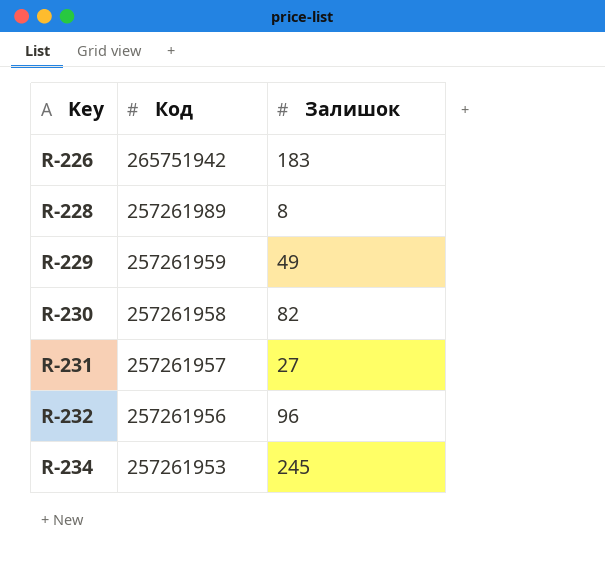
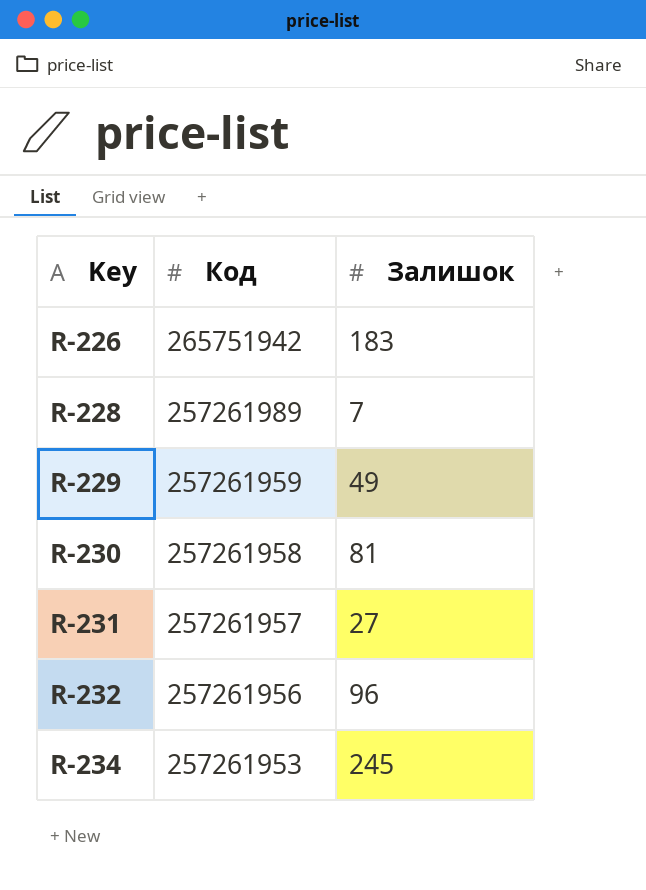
R-228 | Залишок: 8 -> 7
R-230 | Залишок: 82 -> 81

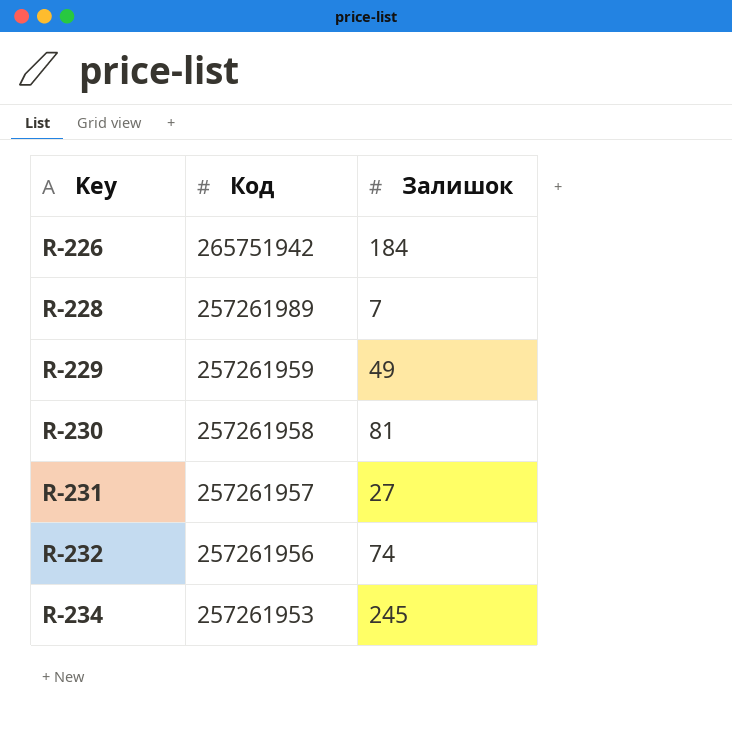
R-226 | Залишок: 183 -> 184
R-232 | Залишок: 96 -> 74

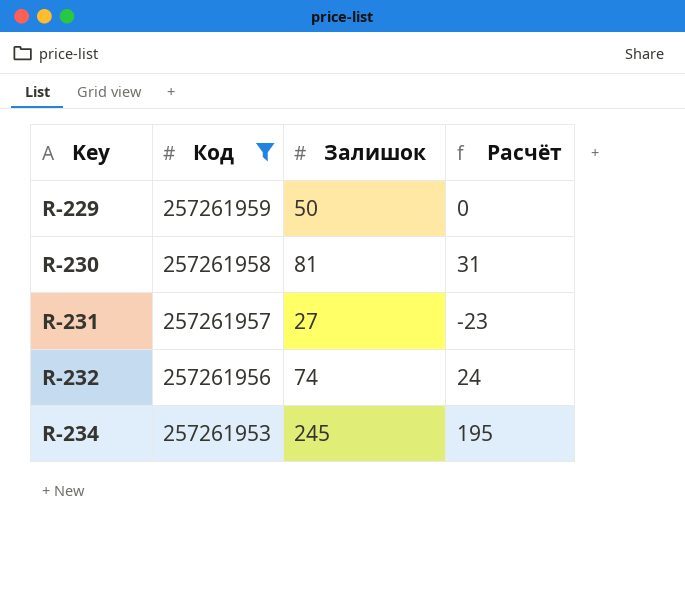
filter: none -> Код <= 257261959
column Расчёт | formula: none -> [Залишок] - 50
R-229 | Залишок: 49 -> 50

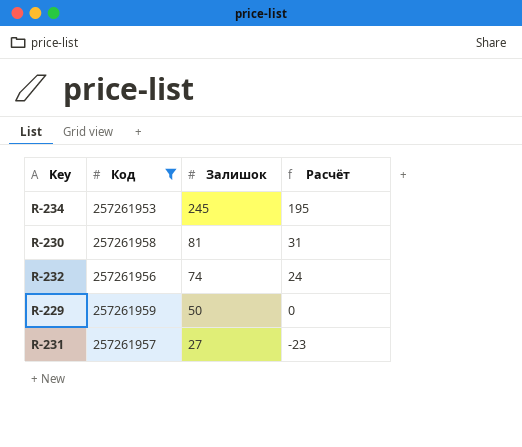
row order: Key ascending -> Залишок descending

